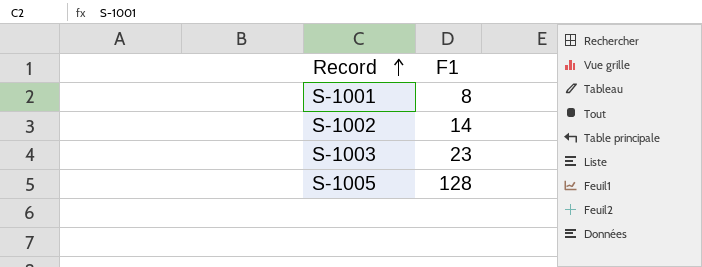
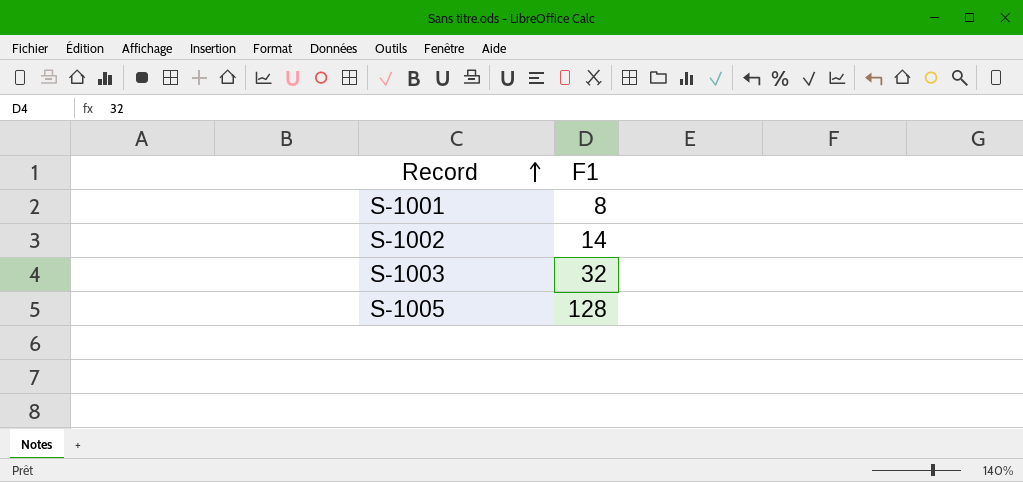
S-1003 | F1: 23 -> 32

